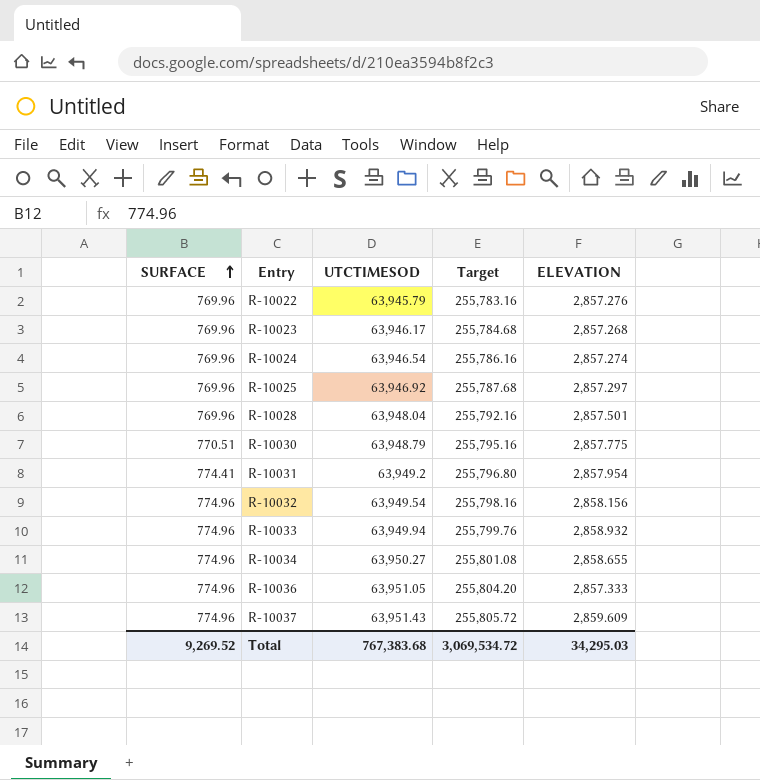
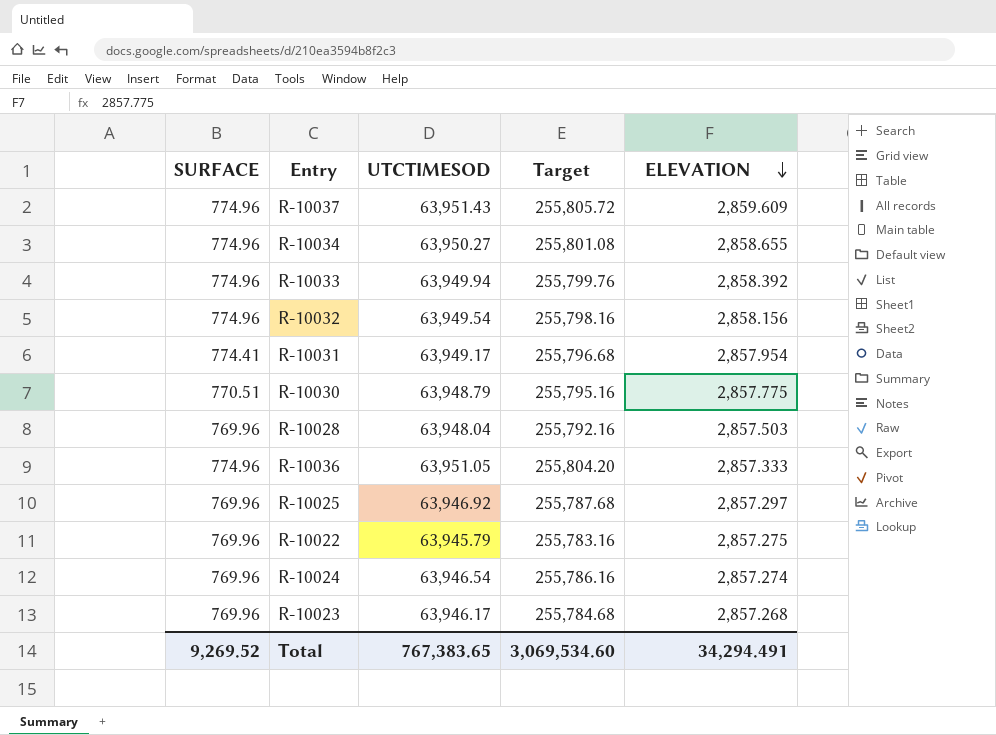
row order: SURFACE ascending -> ELEVATION descending
R-10033 | ELEVATION: 2,858.932 -> 2,858.392
R-10031 | UTCTIMESOD: 63,949.2 -> 63,949.17
R-10031 | Target: 255,796.80 -> 255,796.68
R-10028 | ELEVATION: 2,857.501 -> 2,857.503
R-10022 | ELEVATION: 2,857.276 -> 2,857.275
Total | UTCTIMESOD: 767,383.68 -> 767,383.65
Total | Target: 3,069,534.72 -> 3,069,534.60
Total | ELEVATION: 34,295.03 -> 34,294.491

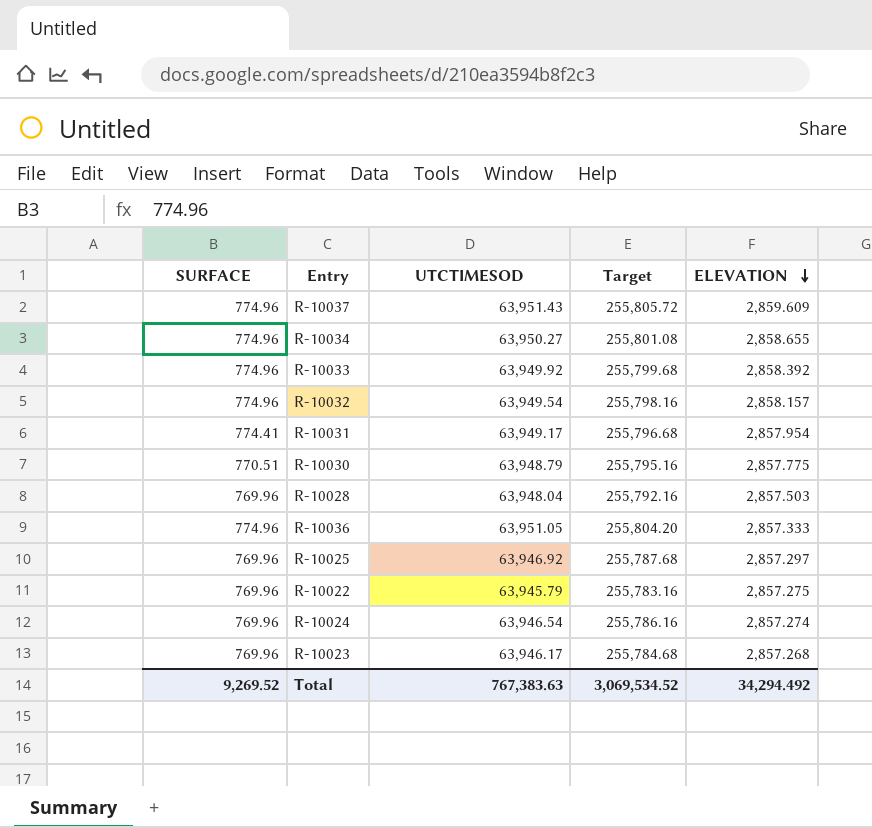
R-10033 | UTCTIMESOD: 63,949.94 -> 63,949.92
R-10033 | Target: 255,799.76 -> 255,799.68
R-10032 | ELEVATION: 2,858.156 -> 2,858.157
Total | UTCTIMESOD: 767,383.65 -> 767,383.63
Total | Target: 3,069,534.60 -> 3,069,534.52
Total | ELEVATION: 34,294.491 -> 34,294.492

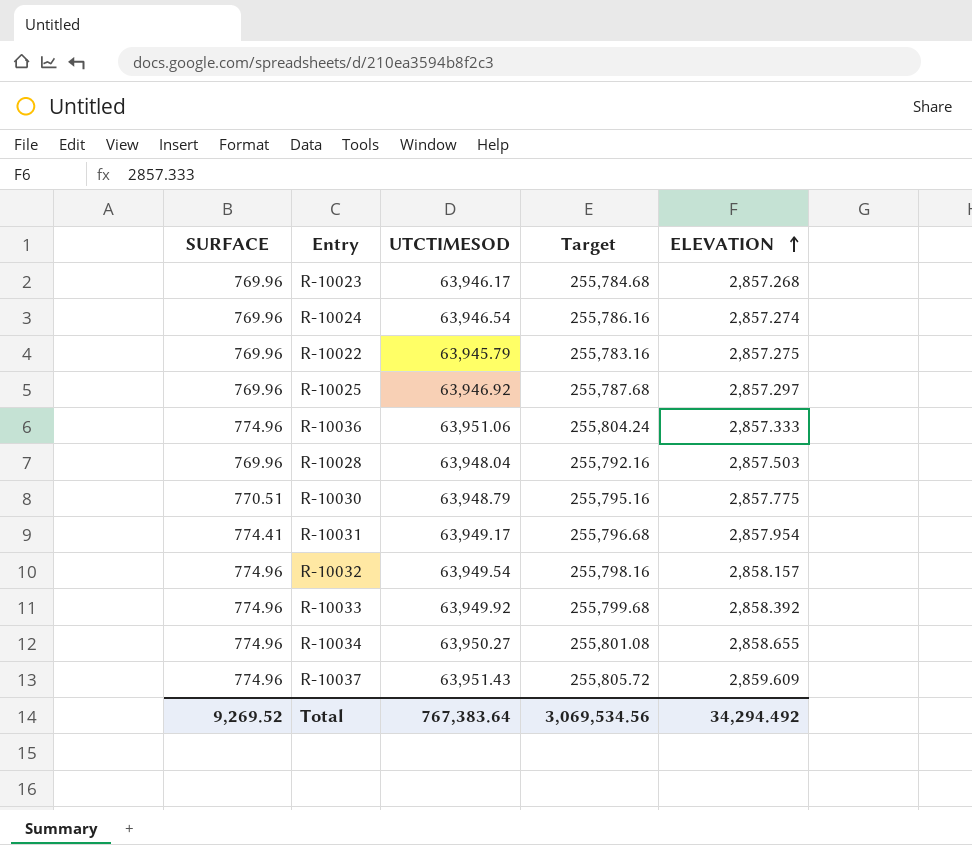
row order: ELEVATION descending -> ELEVATION ascending
R-10036 | UTCTIMESOD: 63,951.05 -> 63,951.06
R-10036 | Target: 255,804.20 -> 255,804.24
Total | UTCTIMESOD: 767,383.63 -> 767,383.64
Total | Target: 3,069,534.52 -> 3,069,534.56

